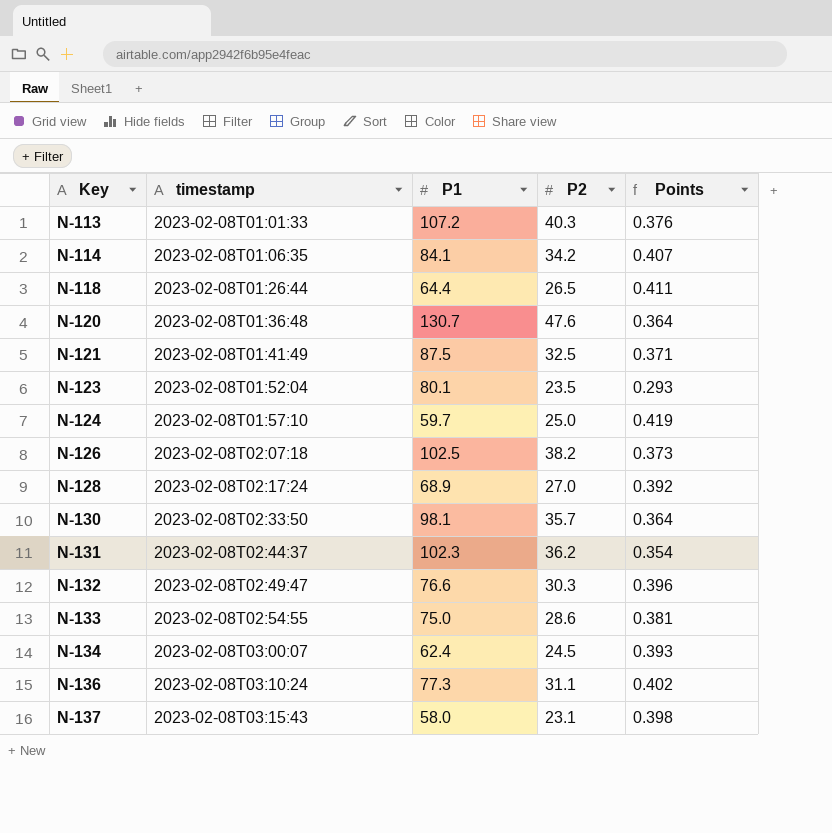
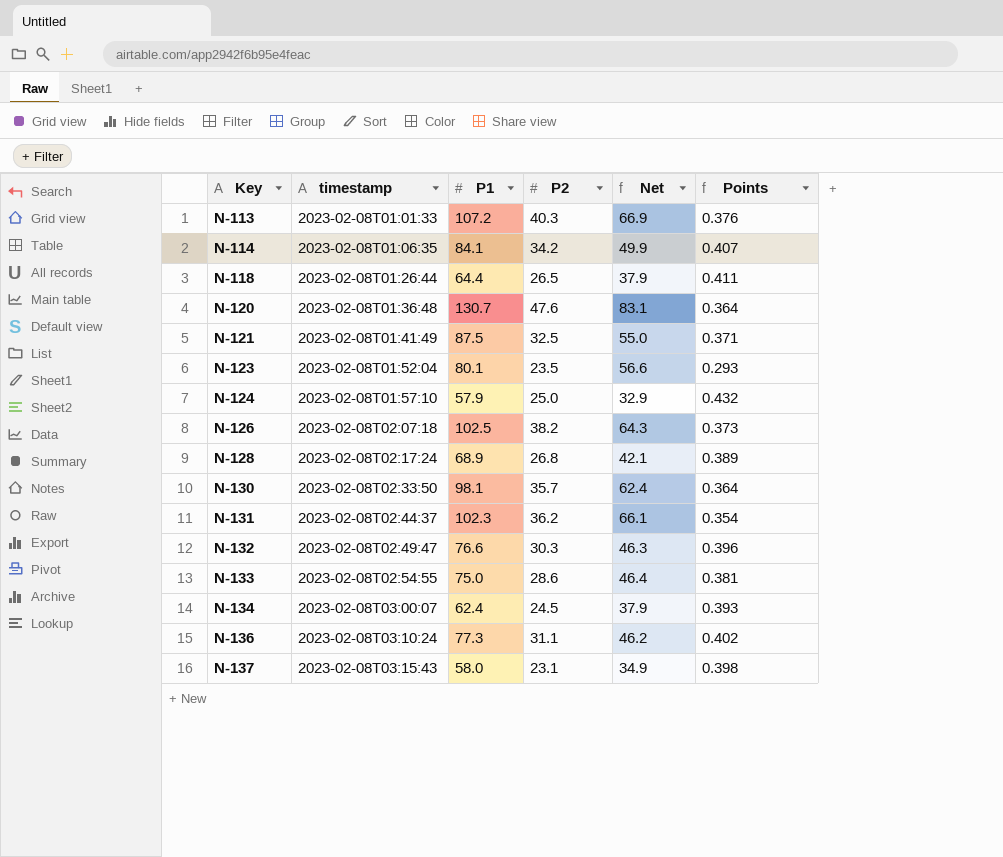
column Net | formula: none -> [P1] - [P2]
N-124 | P1: 59.7 -> 57.9
N-124 | Points: 0.419 -> 0.432
N-128 | P2: 27.0 -> 26.8
N-128 | Points: 0.392 -> 0.389

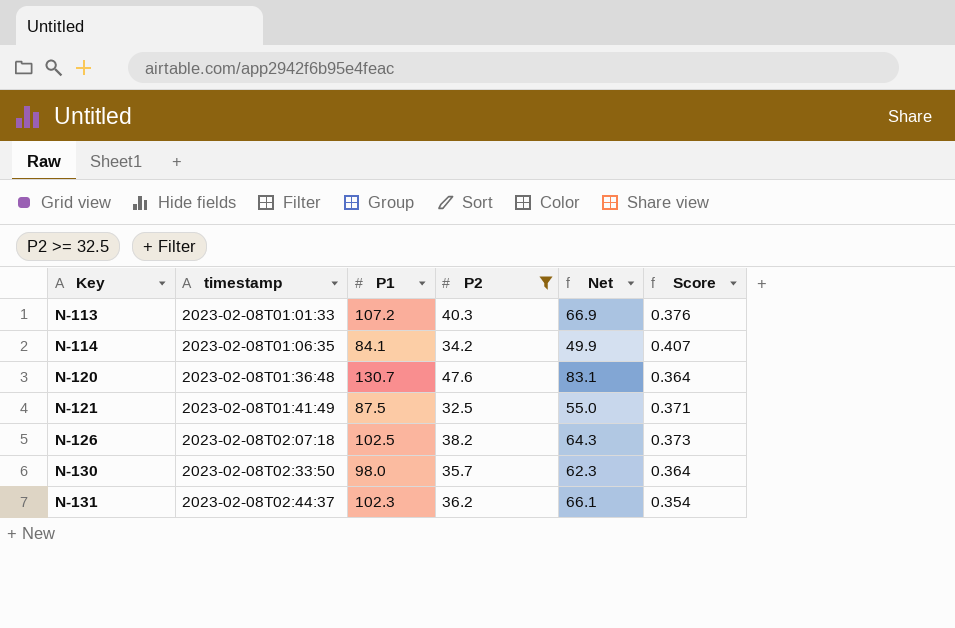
filter: none -> P2 >= 32.5
column name: Points -> Score
N-130 | P1: 98.1 -> 98.0
N-130 | Net: 62.4 -> 62.3

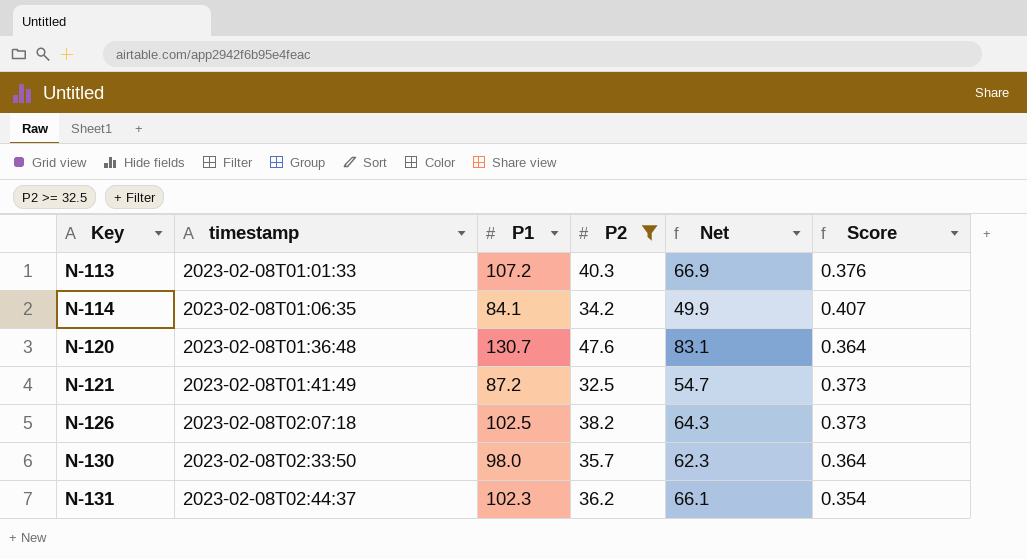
N-121 | P1: 87.5 -> 87.2
N-121 | Net: 55.0 -> 54.7
N-121 | Score: 0.371 -> 0.373

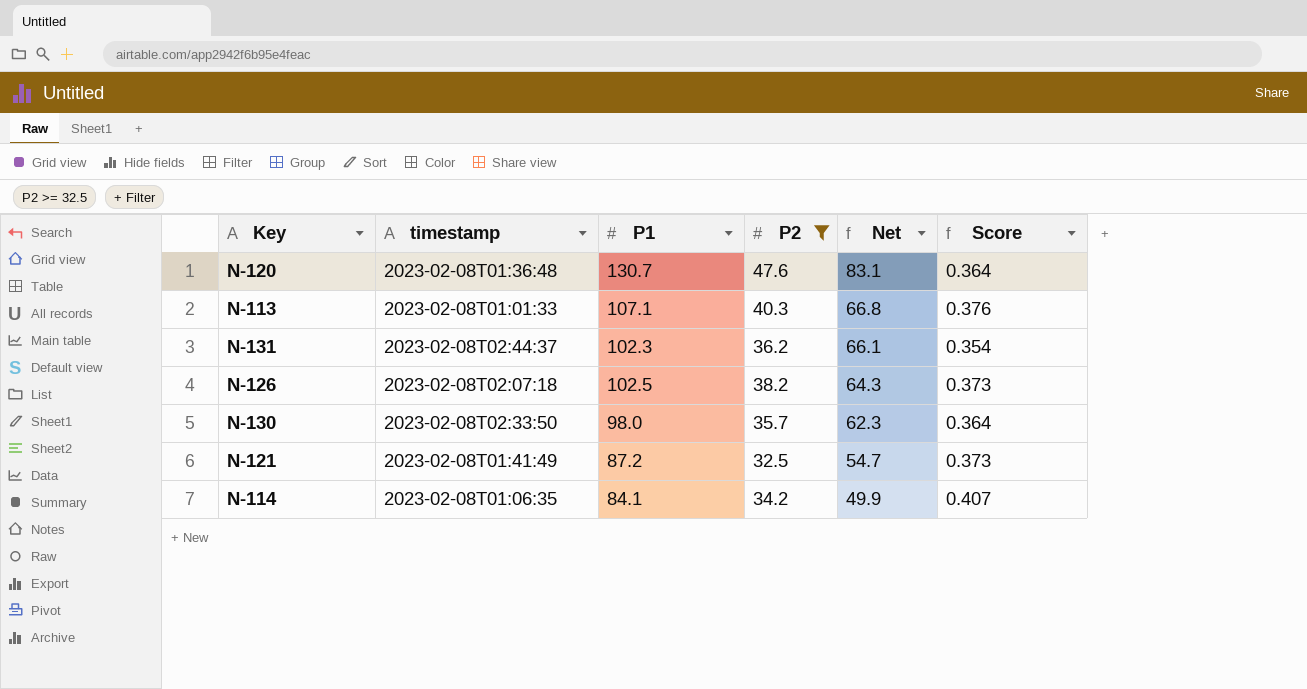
row order: Key ascending -> Net descending
N-113 | P1: 107.2 -> 107.1
N-113 | Net: 66.9 -> 66.8

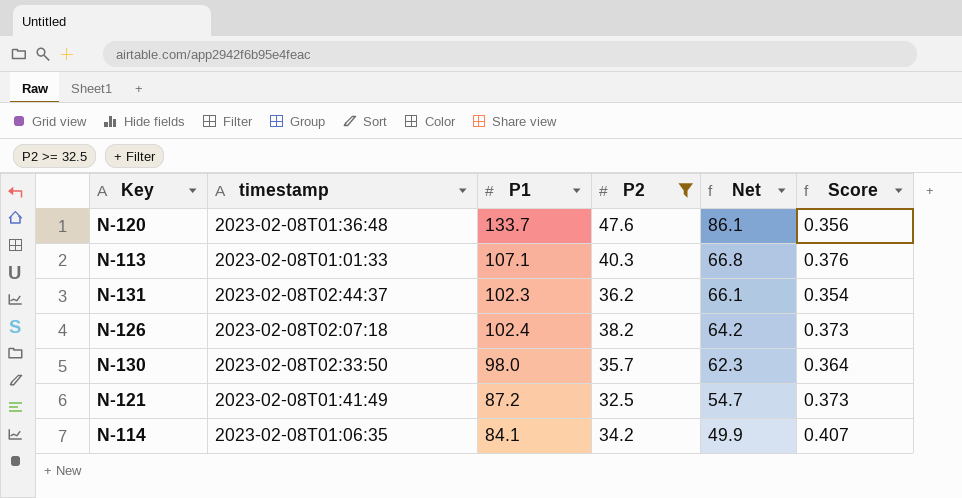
N-120 | P1: 130.7 -> 133.7
N-120 | Net: 83.1 -> 86.1
N-120 | Score: 0.364 -> 0.356
N-126 | P1: 102.5 -> 102.4
N-126 | Net: 64.3 -> 64.2

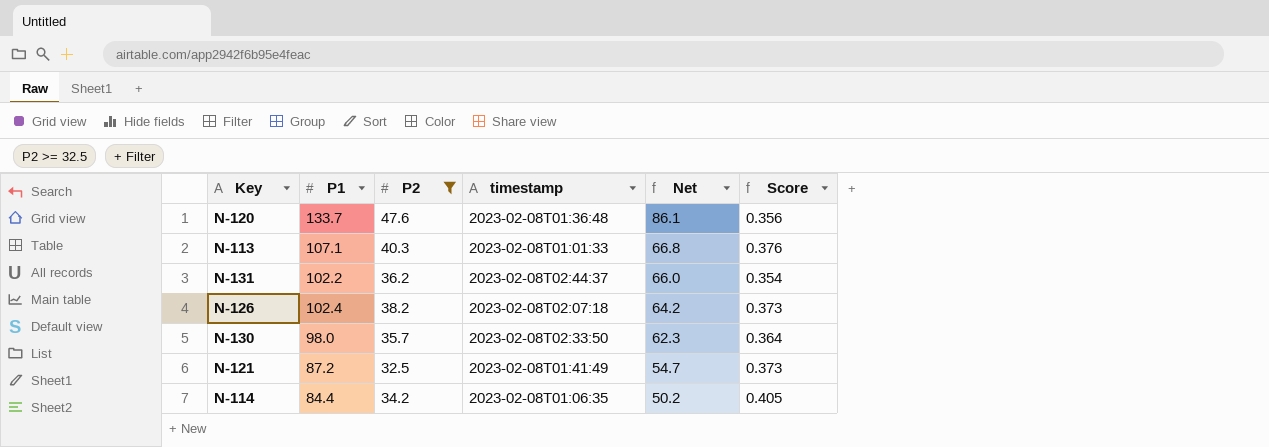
column timestamp | position: 2 -> 4
N-131 | P1: 102.3 -> 102.2
N-131 | Net: 66.1 -> 66.0
N-114 | P1: 84.1 -> 84.4
N-114 | Net: 49.9 -> 50.2
N-114 | Score: 0.407 -> 0.405

